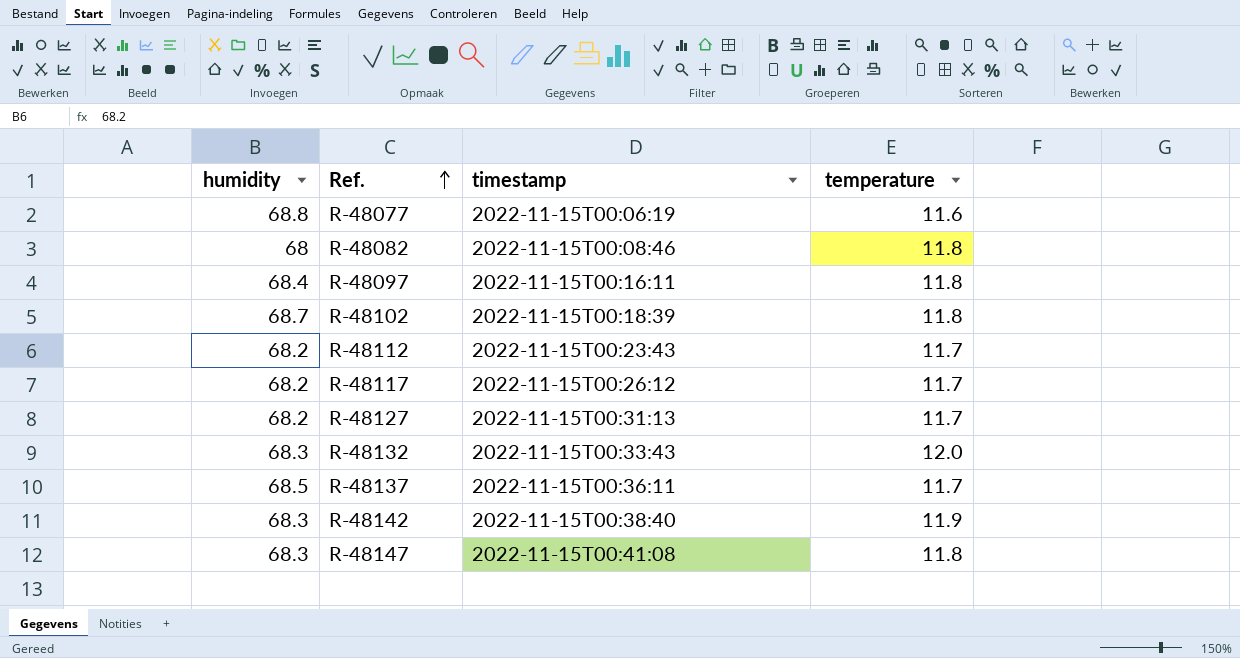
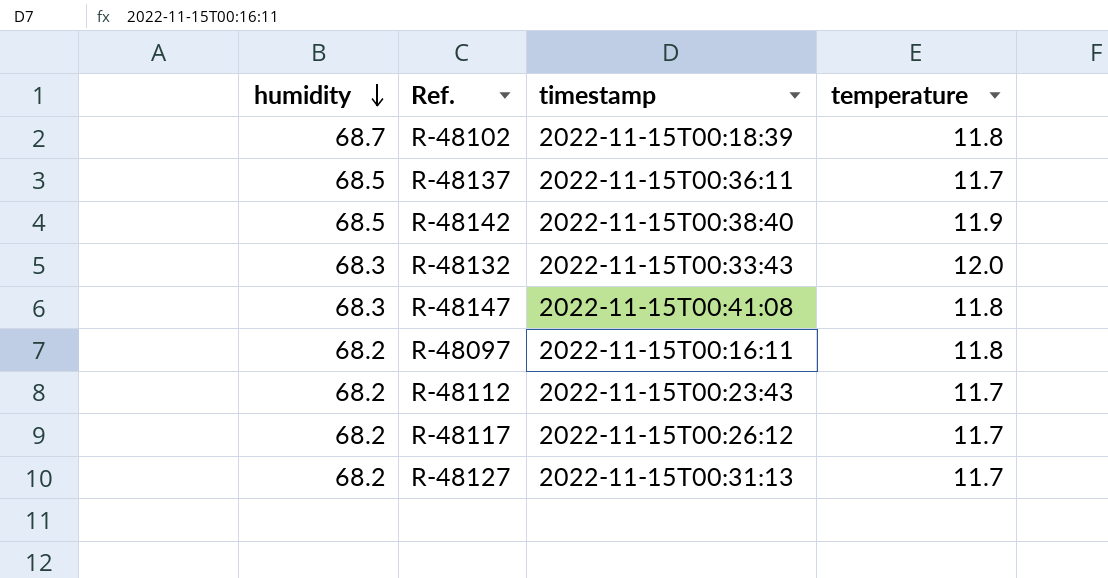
row order: Ref. ascending -> humidity descending
row R-48077: 68.8 | 2022-11-15T00:06:19 | 11.6 -> none
row R-48082: 68 | 2022-11-15T00:08:46 | 11.8 -> none
R-48142 | humidity: 68.3 -> 68.5
R-48097 | humidity: 68.4 -> 68.2

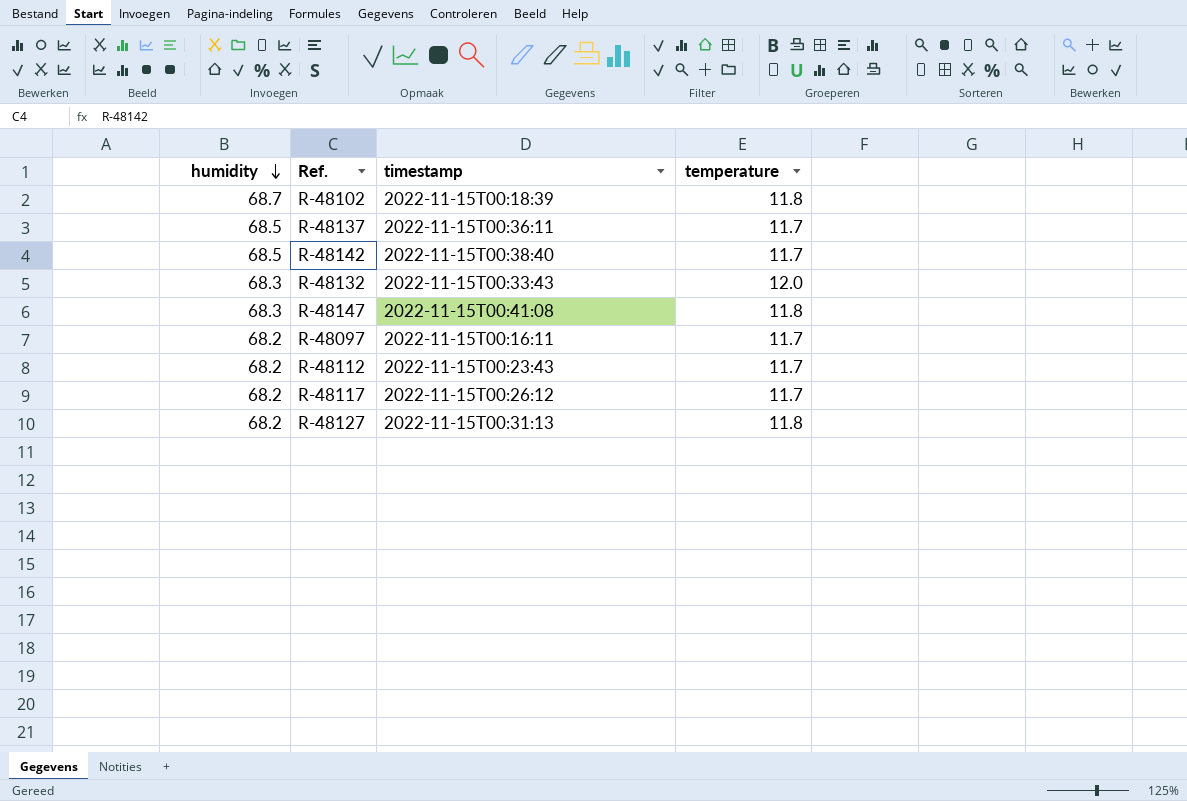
R-48142 | temperature: 11.9 -> 11.7
R-48097 | temperature: 11.8 -> 11.7
R-48127 | temperature: 11.7 -> 11.8

